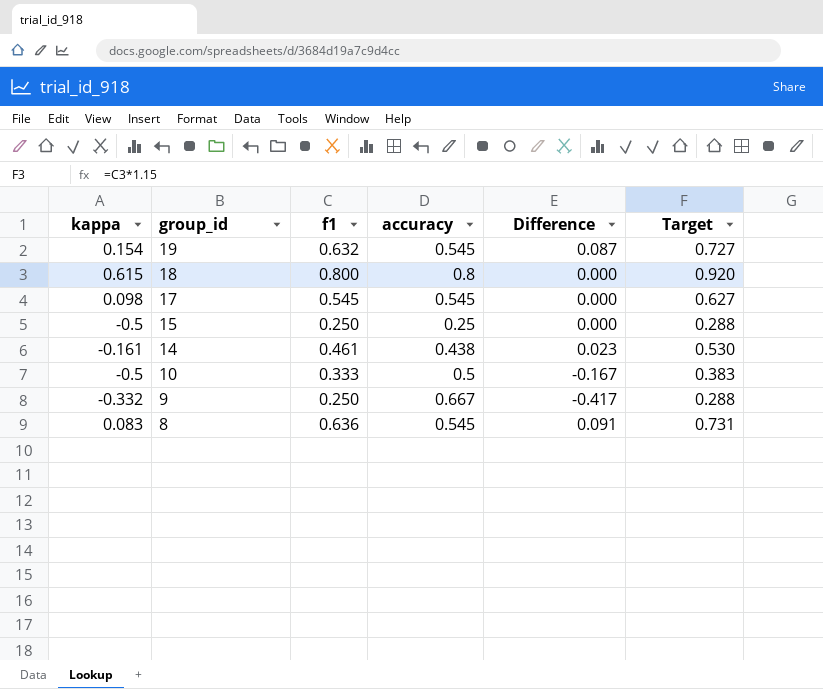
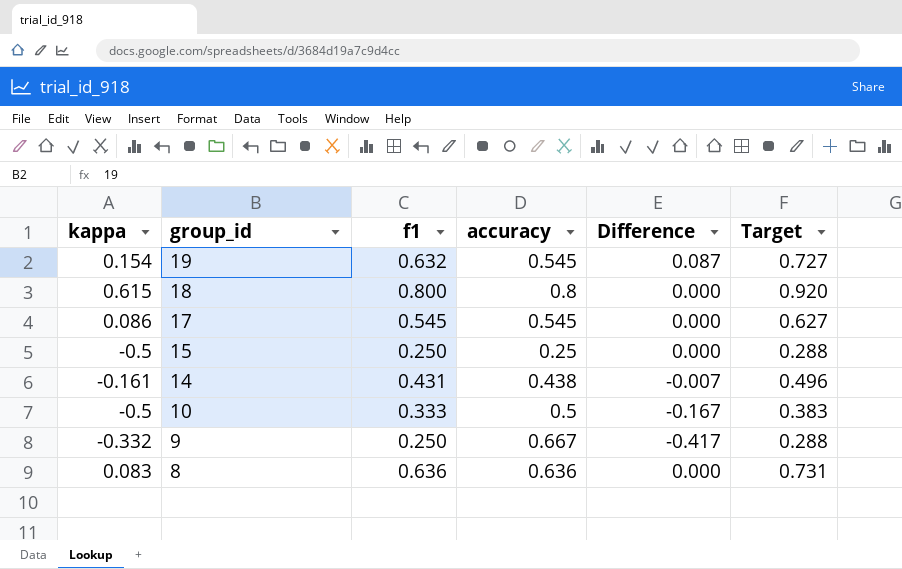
17 | kappa: 0.098 -> 0.086
14 | f1: 0.461 -> 0.431
14 | Difference: 0.023 -> -0.007
14 | Target: 0.530 -> 0.496
8 | accuracy: 0.545 -> 0.636
8 | Difference: 0.091 -> 0.000

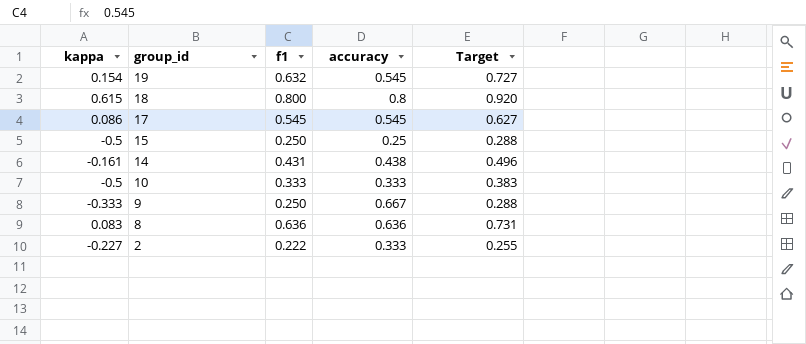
column Difference | formula: [f1] - [accuracy] -> none
10 | accuracy: 0.5 -> 0.333
9 | kappa: -0.332 -> -0.333
row 2: none -> -0.227 | 0.222 | 0.333 | 0.255

